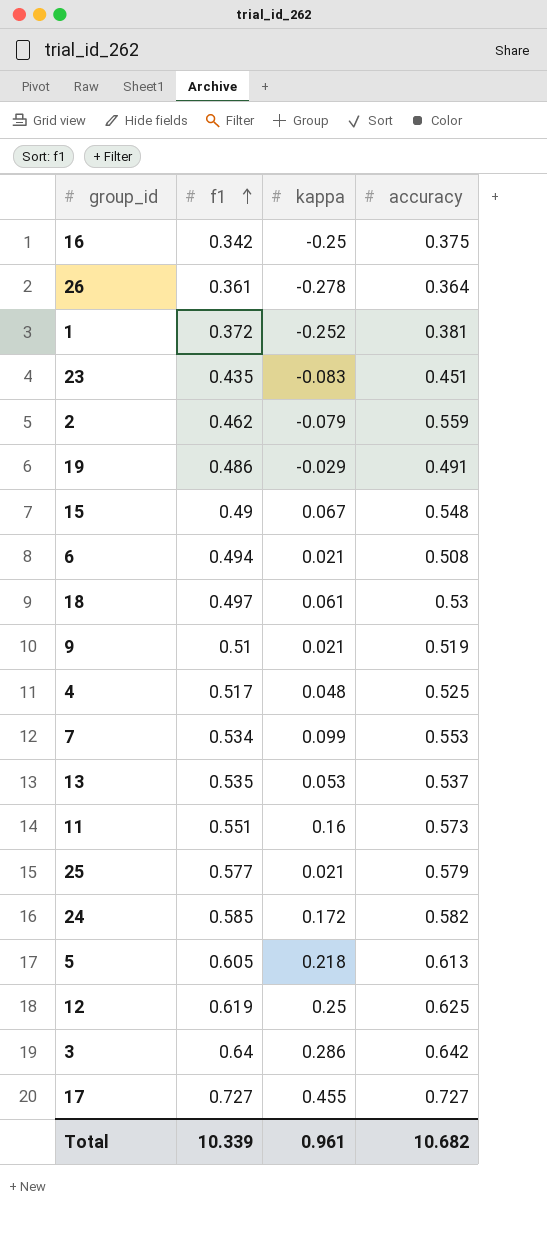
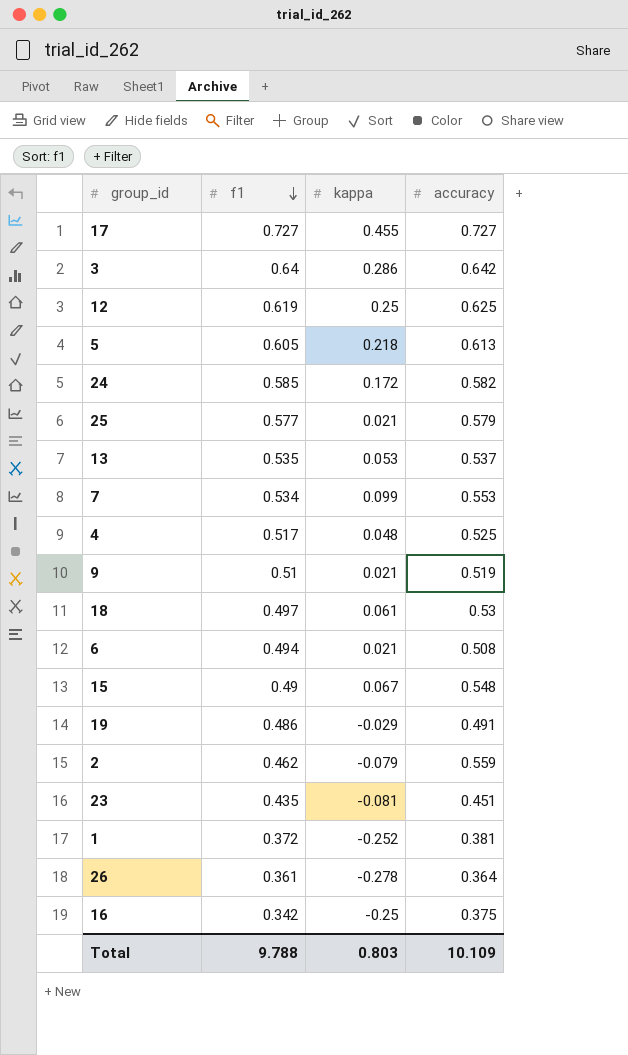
row order: f1 ascending -> f1 descending
row 11: 0.551 | 0.16 | 0.573 -> none
23 | kappa: -0.083 -> -0.081
Total | f1: 10.339 -> 9.788
Total | kappa: 0.961 -> 0.803
Total | accuracy: 10.682 -> 10.109

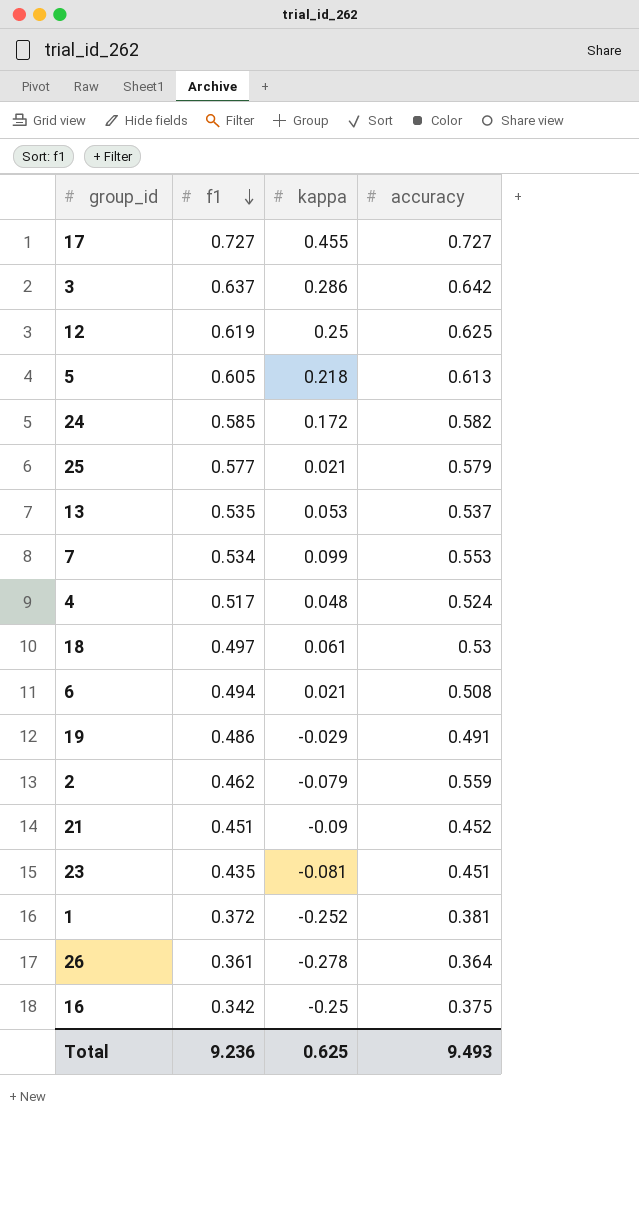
row 9: 0.51 | 0.021 | 0.519 -> none
row 15: 0.49 | 0.067 | 0.548 -> none
3 | f1: 0.64 -> 0.637
4 | accuracy: 0.525 -> 0.524
row 21: none -> 0.451 | -0.09 | 0.452
Total | f1: 9.788 -> 9.236
Total | kappa: 0.803 -> 0.625
Total | accuracy: 10.109 -> 9.493

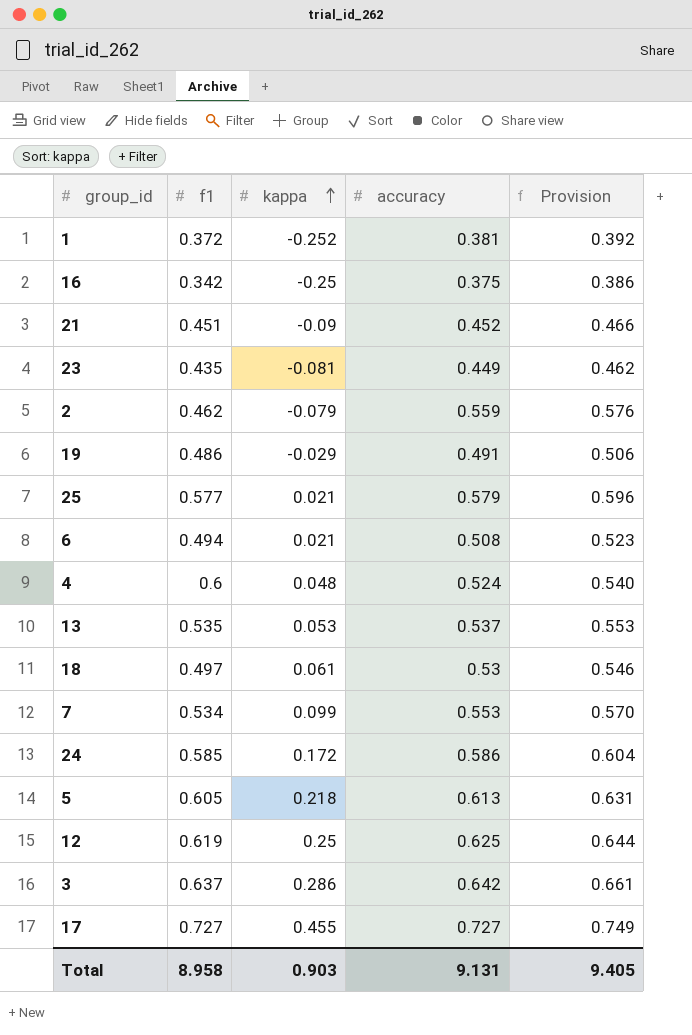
row order: f1 descending -> kappa ascending
column Provision | formula: none -> [accuracy] * 1.03
row 26: 0.361 | -0.278 | 0.364 -> none
23 | accuracy: 0.451 -> 0.449
4 | f1: 0.517 -> 0.6
24 | accuracy: 0.582 -> 0.586
Total | f1: 9.236 -> 8.958
Total | kappa: 0.625 -> 0.903
Total | accuracy: 9.493 -> 9.131

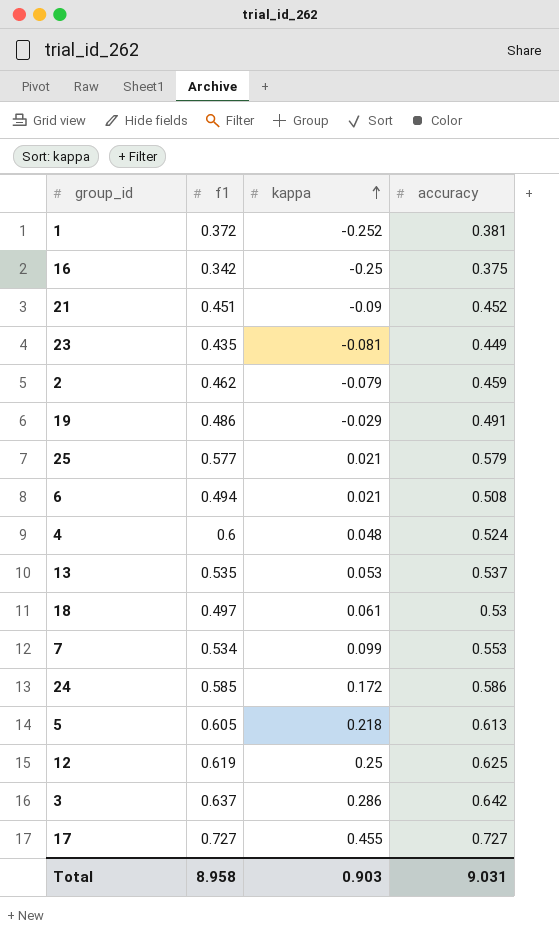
column Provision | formula: [accuracy] * 1.03 -> none
2 | accuracy: 0.559 -> 0.459
Total | accuracy: 9.131 -> 9.031

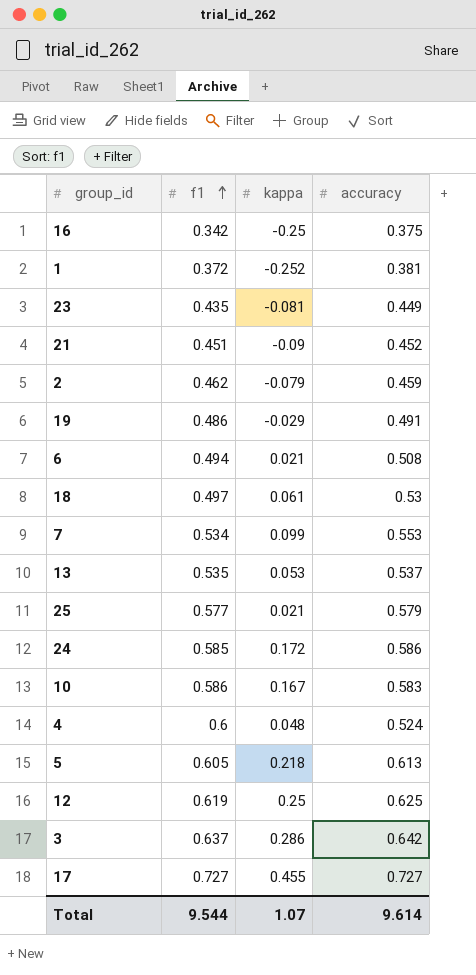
row order: kappa ascending -> f1 ascending
row 10: none -> 0.586 | 0.167 | 0.583
Total | f1: 8.958 -> 9.544
Total | kappa: 0.903 -> 1.07
Total | accuracy: 9.031 -> 9.614

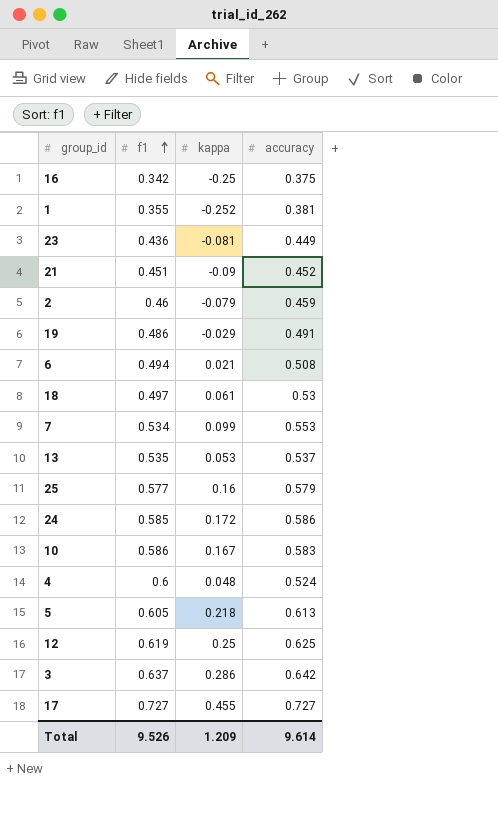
1 | f1: 0.372 -> 0.355
23 | f1: 0.435 -> 0.436
2 | f1: 0.462 -> 0.46
25 | kappa: 0.021 -> 0.16
Total | f1: 9.544 -> 9.526
Total | kappa: 1.07 -> 1.209

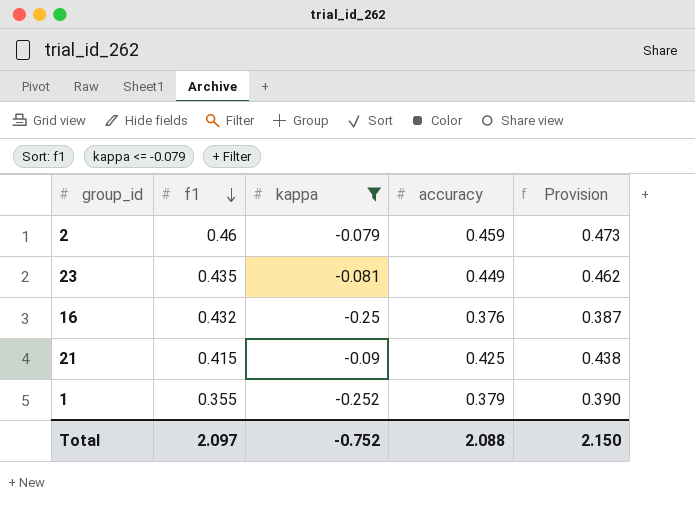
filter: none -> kappa <= -0.079
row order: f1 ascending -> f1 descending
column Provision | formula: none -> [accuracy] * 1.03
23 | f1: 0.436 -> 0.435
16 | f1: 0.342 -> 0.432
16 | accuracy: 0.375 -> 0.376
21 | f1: 0.451 -> 0.415
21 | accuracy: 0.452 -> 0.425
1 | accuracy: 0.381 -> 0.379
Total | f1: 9.526 -> 2.097
Total | kappa: 1.209 -> -0.752
Total | accuracy: 9.614 -> 2.088

